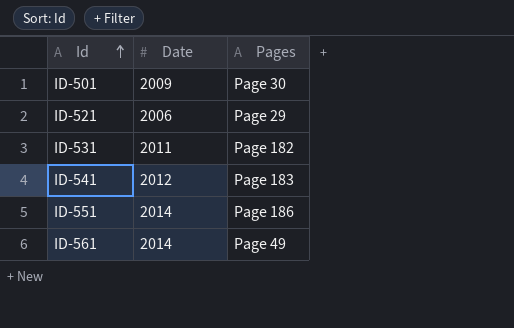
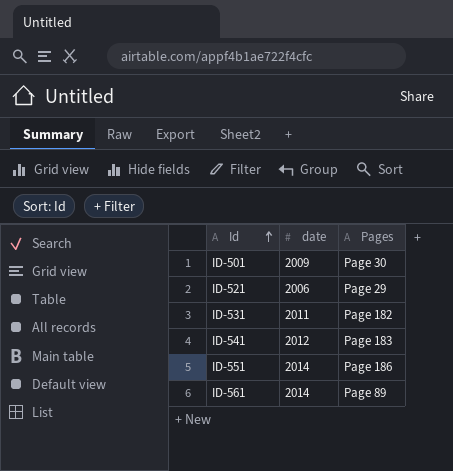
column name: Date -> date
ID-561 | Pages: Page 49 -> Page 89

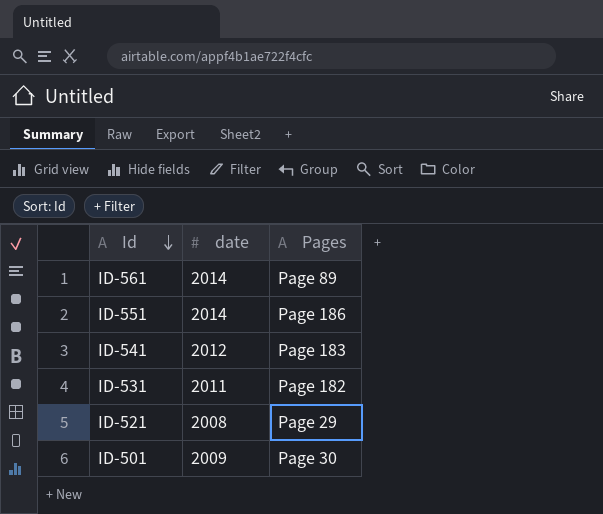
row order: Id ascending -> Id descending
ID-521 | date: 2006 -> 2008

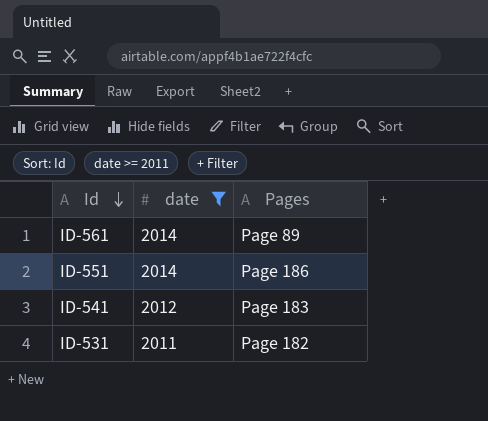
filter: none -> date >= 2011

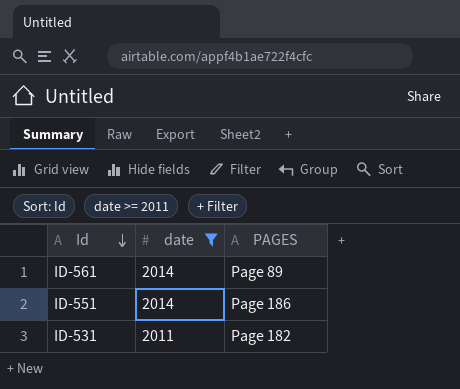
column name: Pages -> PAGES
row ID-541: 2012 | Page 183 -> none

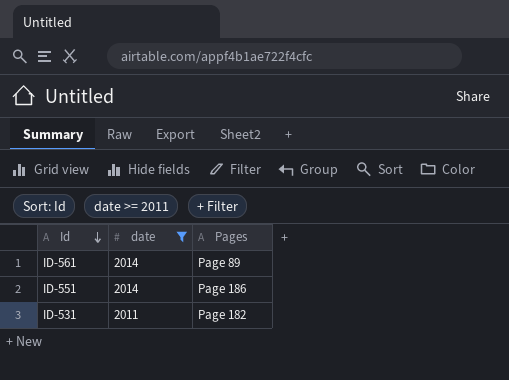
column name: PAGES -> Pages

